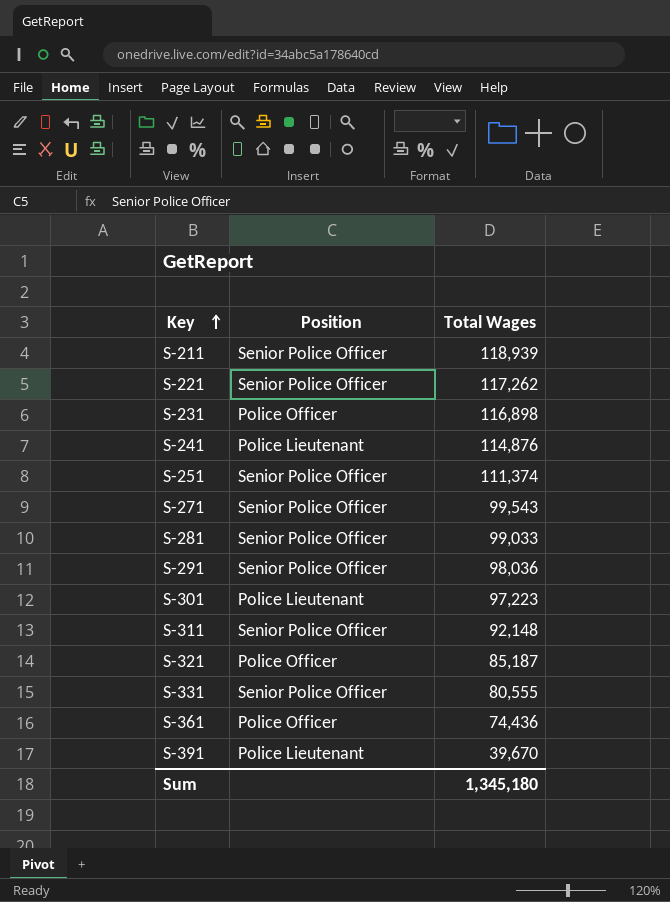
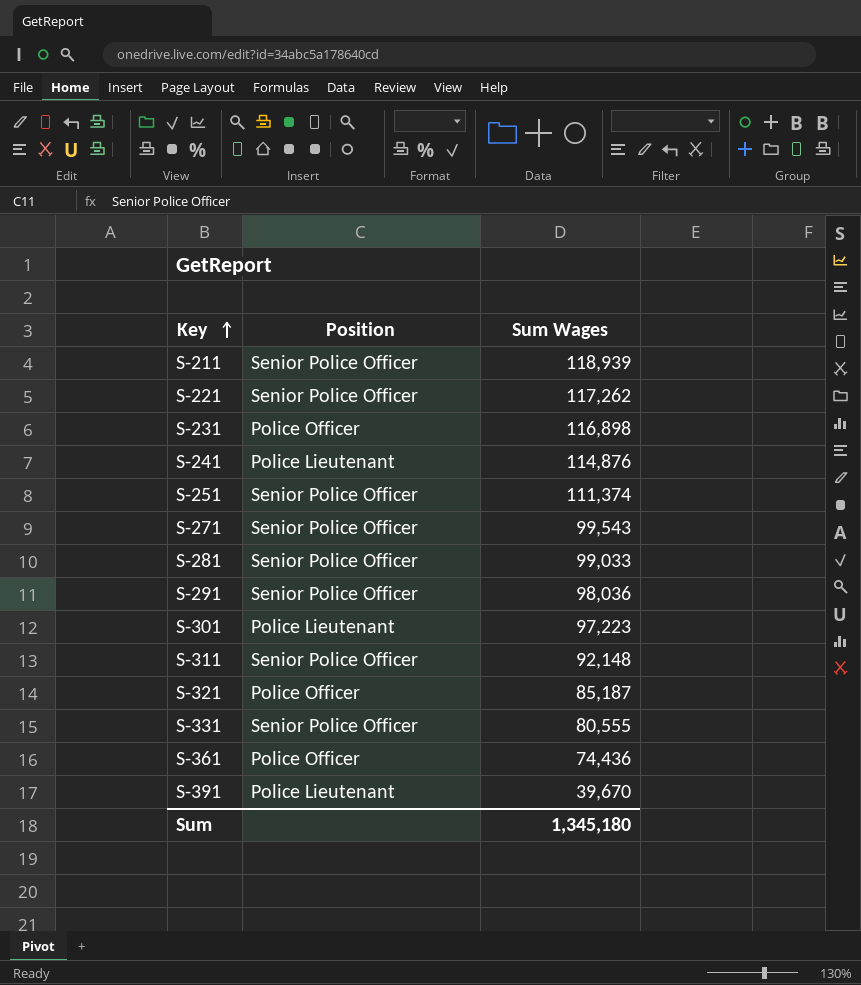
column name: Total Wages -> Sum Wages

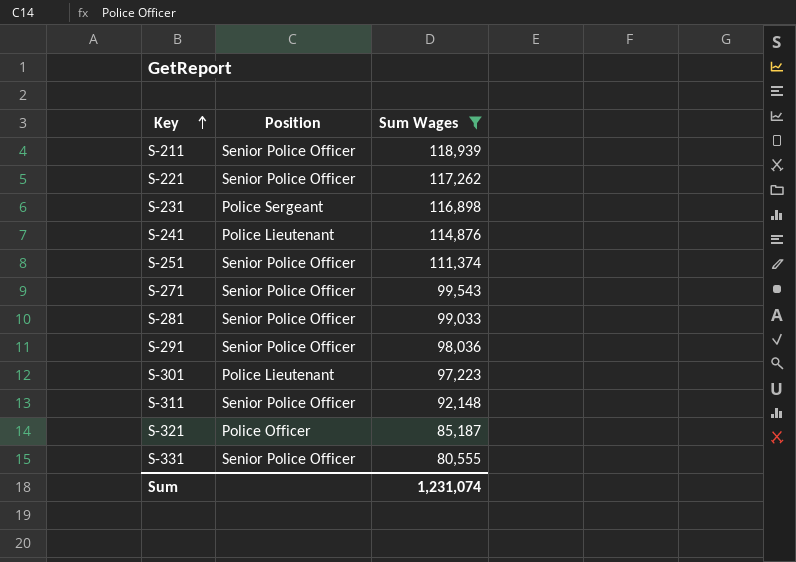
filter: none -> Sum Wages >= 80,555
S-231 | Position: Police Officer -> Police Sergeant
Sum | Sum Wages: 1,345,180 -> 1,231,074

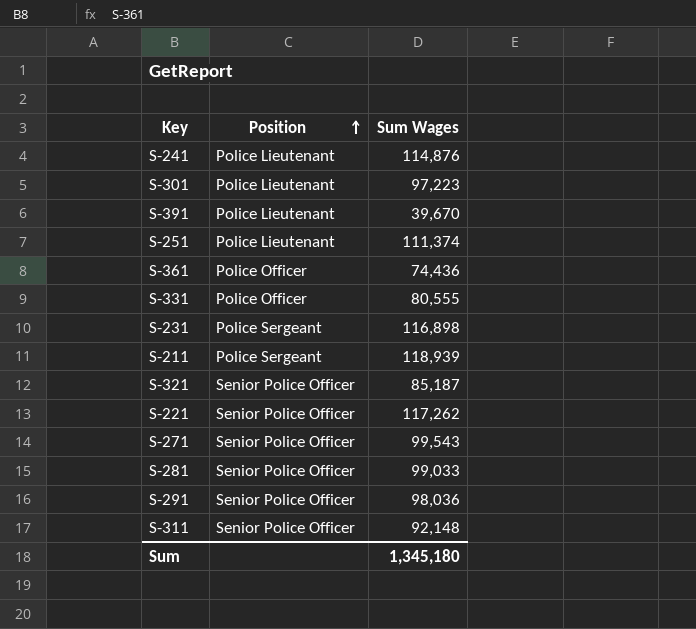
filter: Sum Wages >= 80,555 -> none
row order: Key ascending -> Position ascending
S-251 | Position: Senior Police Officer -> Police Lieutenant
S-331 | Position: Senior Police Officer -> Police Officer
S-211 | Position: Senior Police Officer -> Police Sergeant
S-321 | Position: Police Officer -> Senior Police Officer
Sum | Sum Wages: 1,231,074 -> 1,345,180

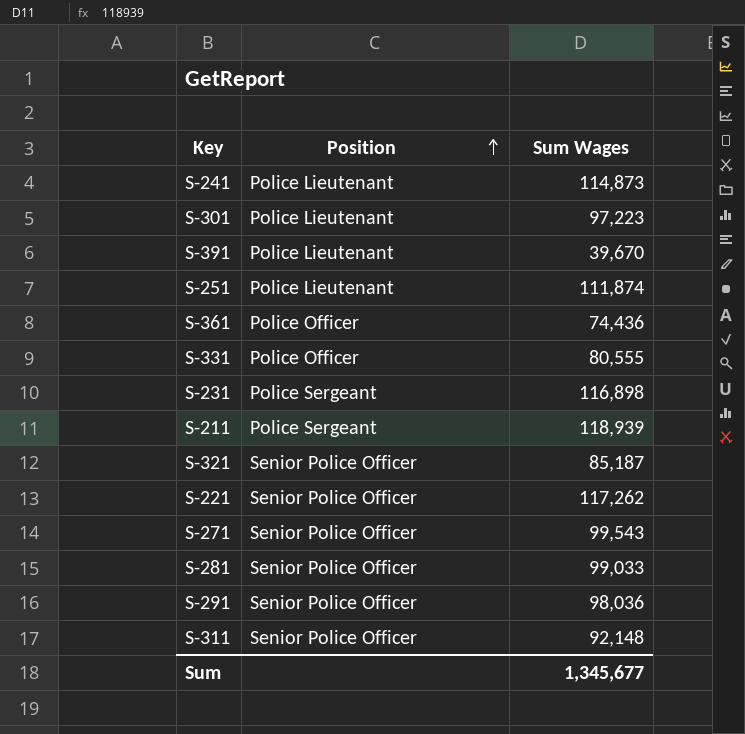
S-241 | Sum Wages: 114,876 -> 114,873
S-251 | Sum Wages: 111,374 -> 111,874
Sum | Sum Wages: 1,345,180 -> 1,345,677

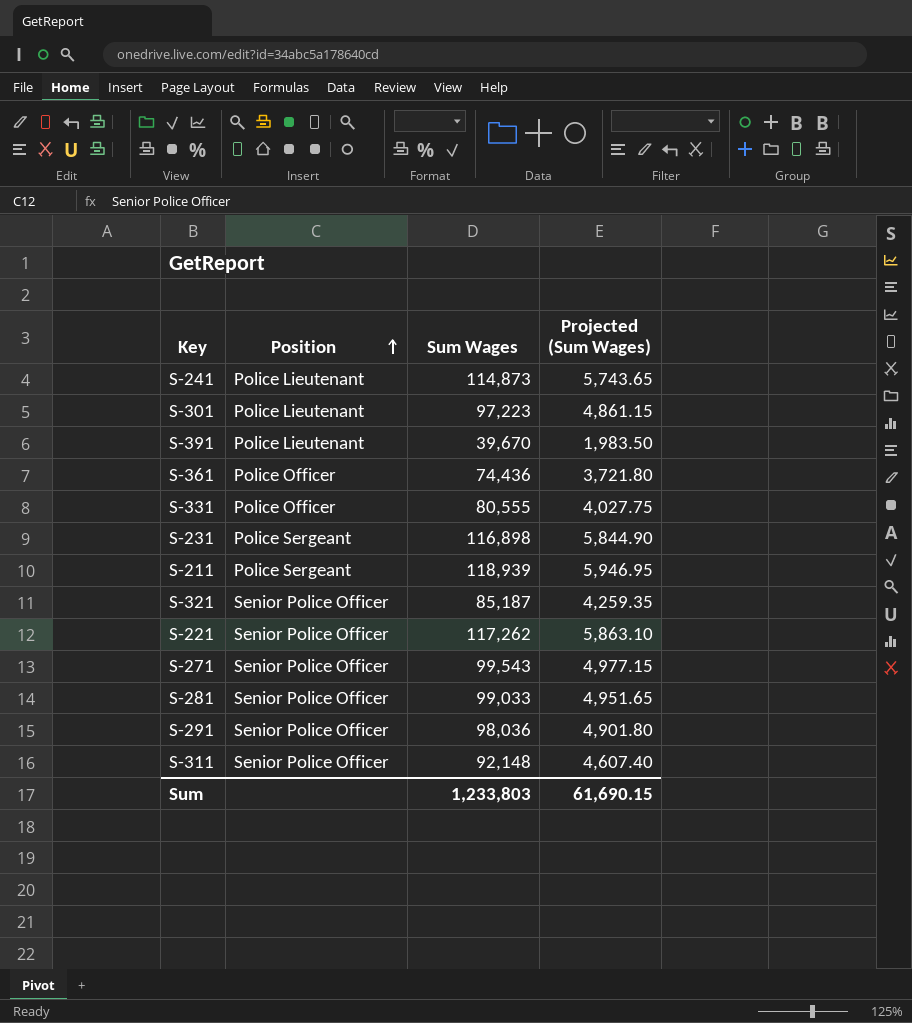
column Projected (Sum Wages) | formula: none -> [Sum Wages] * 0.05
row S-251: Police Lieutenant | 111,874 -> none
Sum | Sum Wages: 1,345,677 -> 1,233,803

